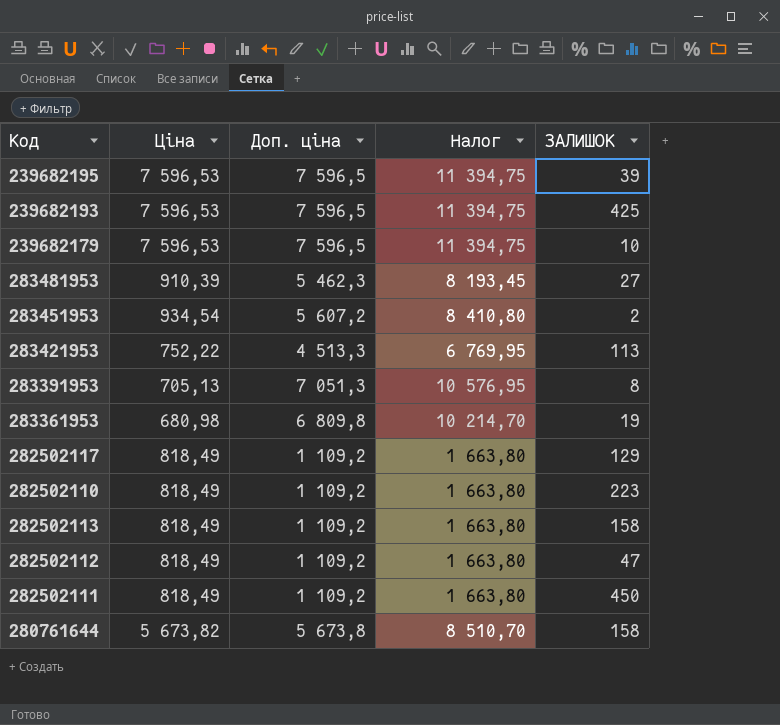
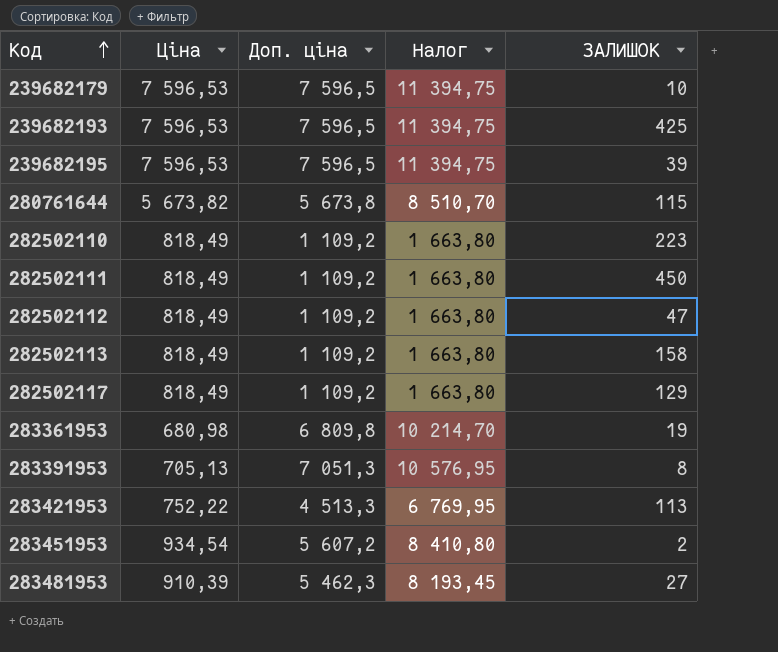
row order: none -> Код ascending
280761644 | ЗАЛИШОК: 158 -> 115

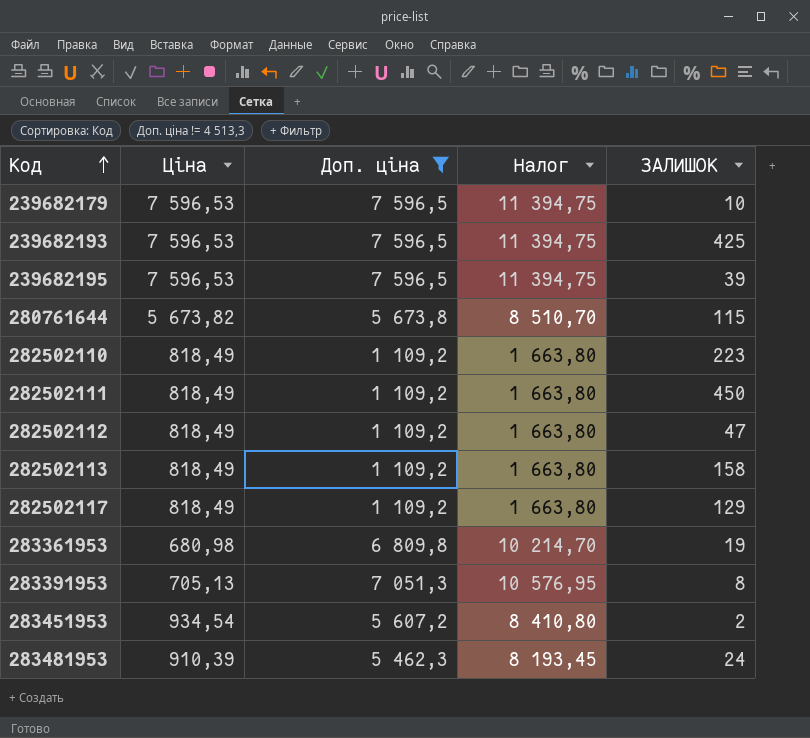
filter: none -> Доп. ціна != 4 513,3
283481953 | ЗАЛИШОК: 27 -> 24

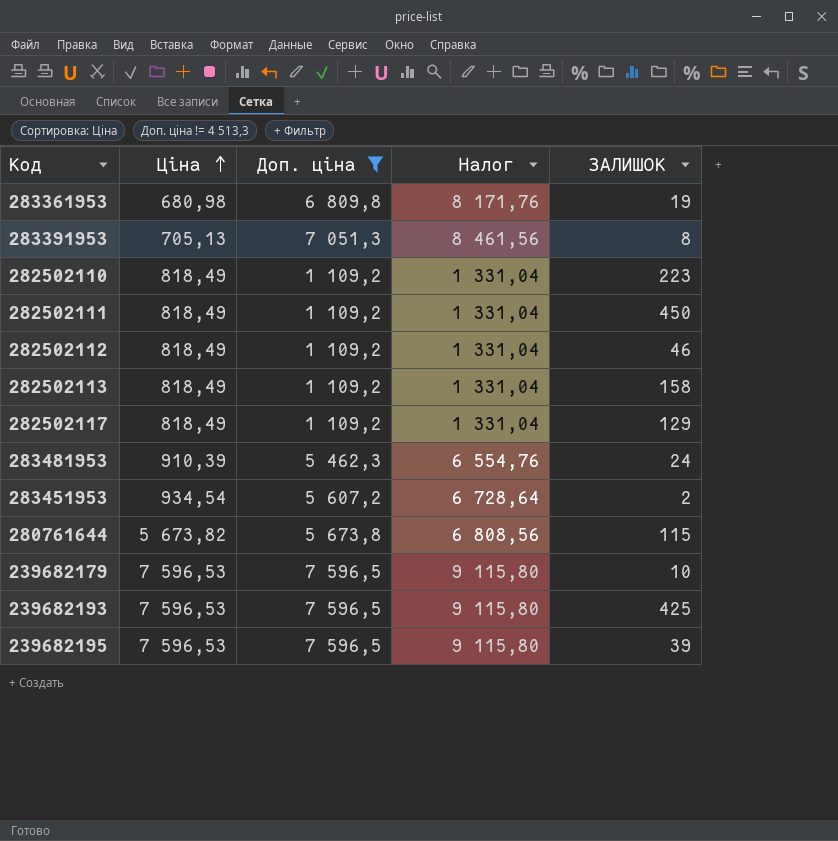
row order: Код ascending -> Ціна ascending
column Налог | formula: [Доп. ціна] * 1,5 -> [Доп. ціна] * 1,2
282502112 | ЗАЛИШОК: 47 -> 46

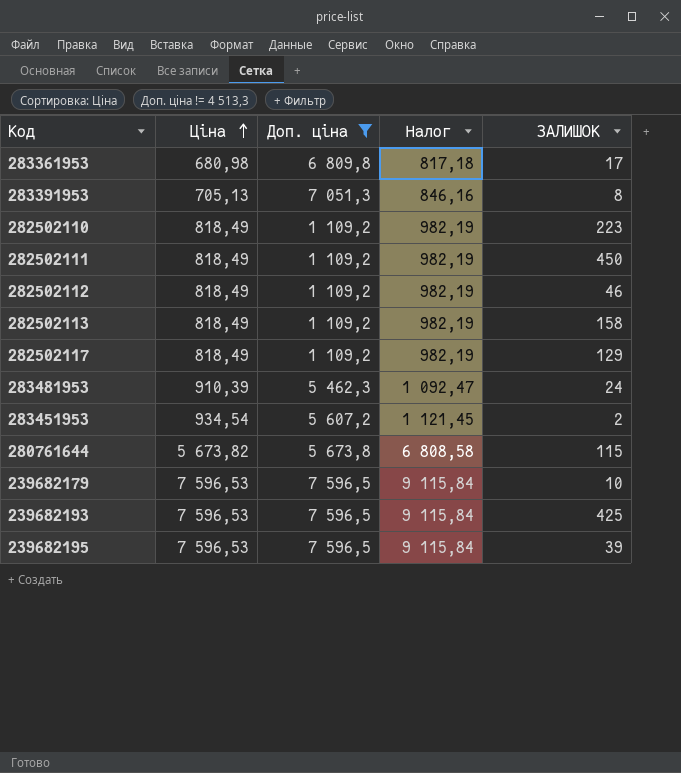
column Налог | formula: [Доп. ціна] * 1,2 -> [Ціна] * 1,2
283361953 | ЗАЛИШОК: 19 -> 17

